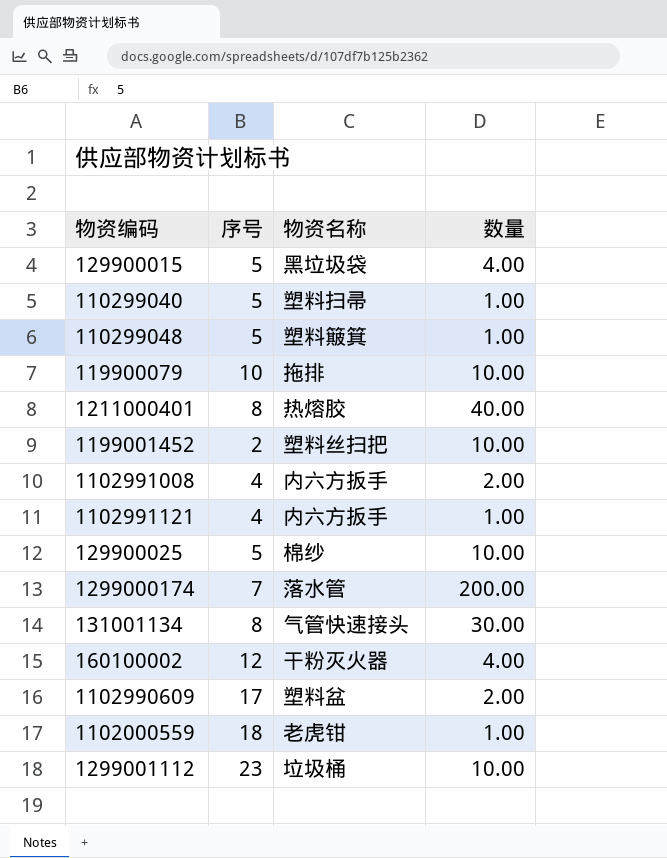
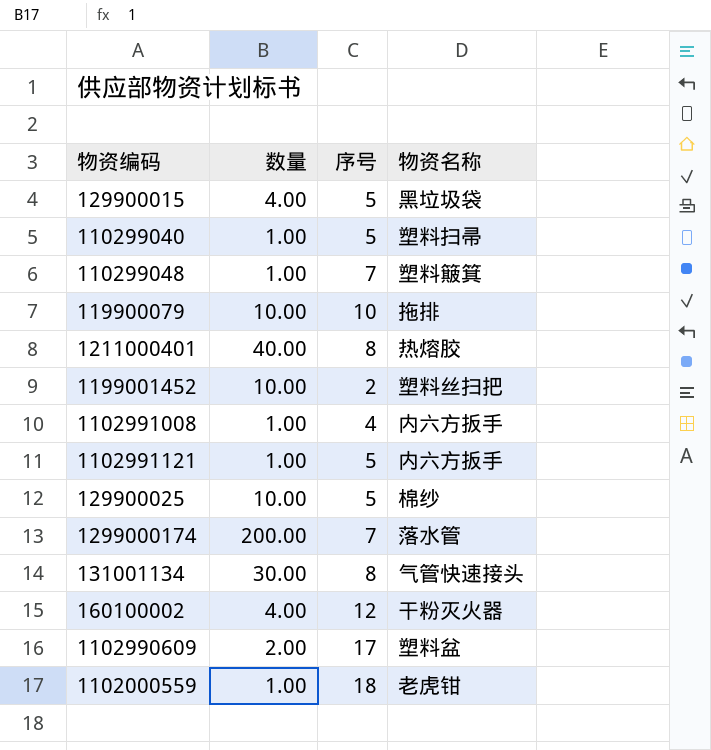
column 数量 | position: 4 -> 2
row 1299001112: 23 | 垃圾桶 | 10.00 -> none
110299048 | 序号: 5 -> 7
1102991008 | 数量: 2.00 -> 1.00
1102991121 | 序号: 4 -> 5

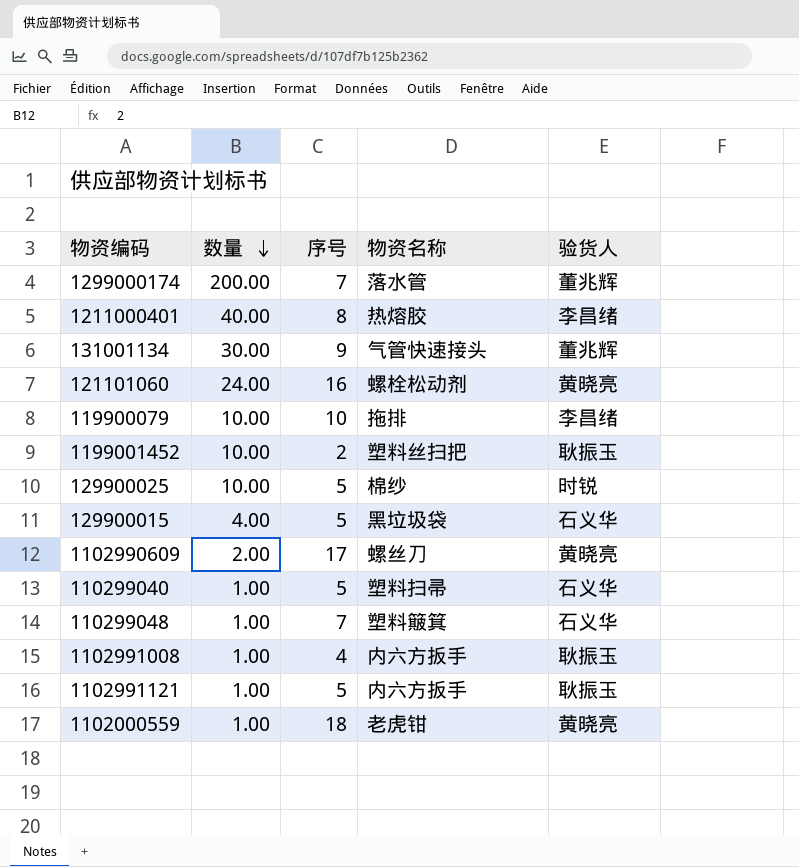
row order: none -> 数量 descending
column 验货人 | position: none -> 5
row 160100002: 4.00 | 12 | 干粉灭火器 -> none
131001134 | 序号: 8 -> 9
row 121101060: none -> 24.00 | 16 | 螺栓松动剂 | 黄晓亮
1102990609 | 物资名称: 塑料盆 -> 螺丝刀

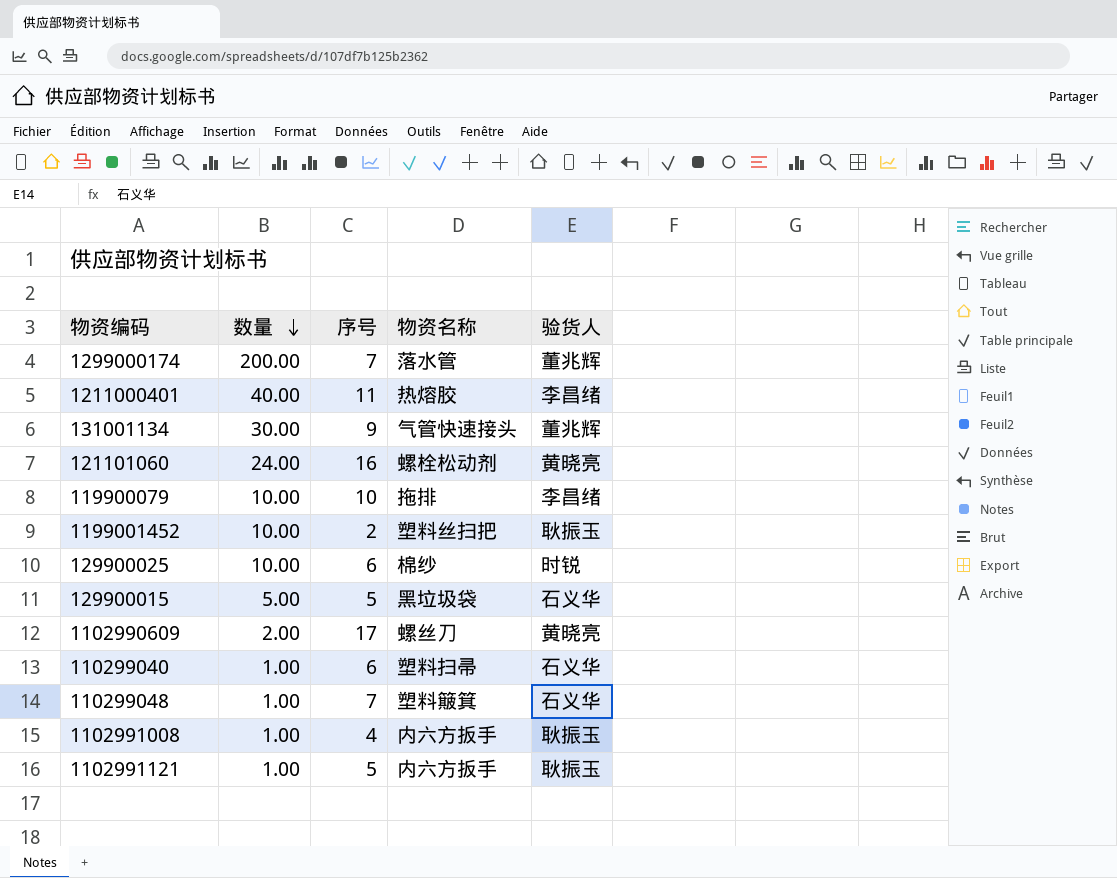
row 1102000559: 1.00 | 18 | 老虎钳 | 黄晓亮 -> none
1211000401 | 序号: 8 -> 11
129900025 | 序号: 5 -> 6
129900015 | 数量: 4.00 -> 5.00
110299040 | 序号: 5 -> 6

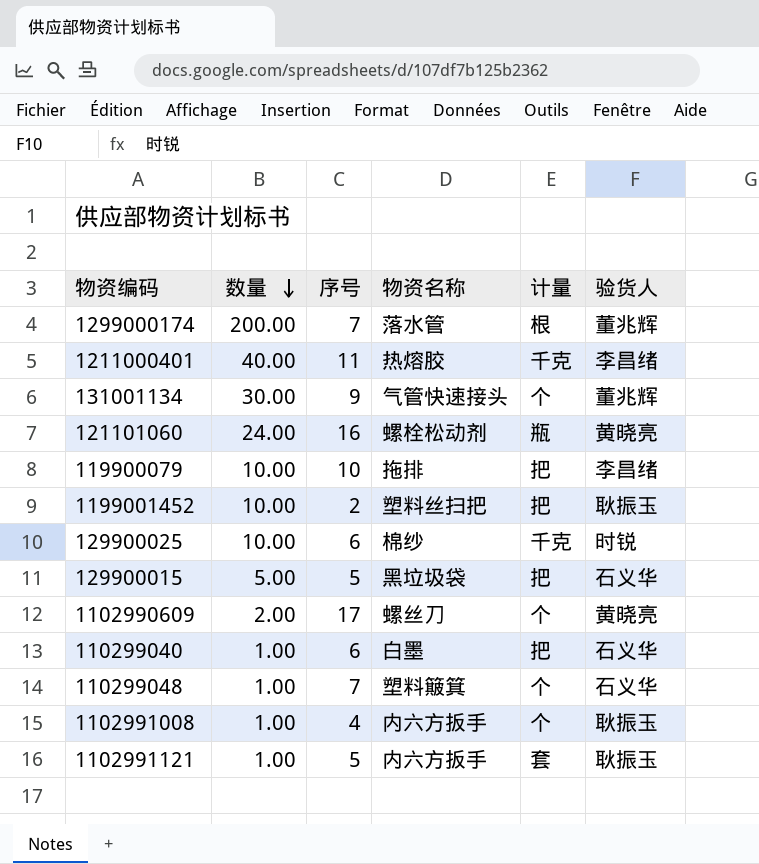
column 计量 | position: none -> 5
110299040 | 物资名称: 塑料扫帚 -> 白墨

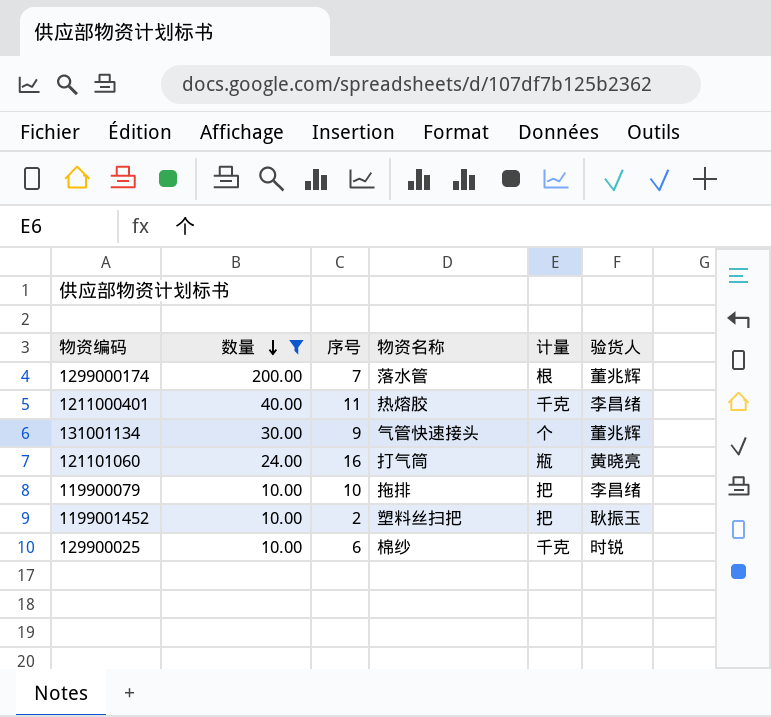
filter: none -> 数量 >= 10.00
121101060 | 物资名称: 螺栓松动剂 -> 打气筒

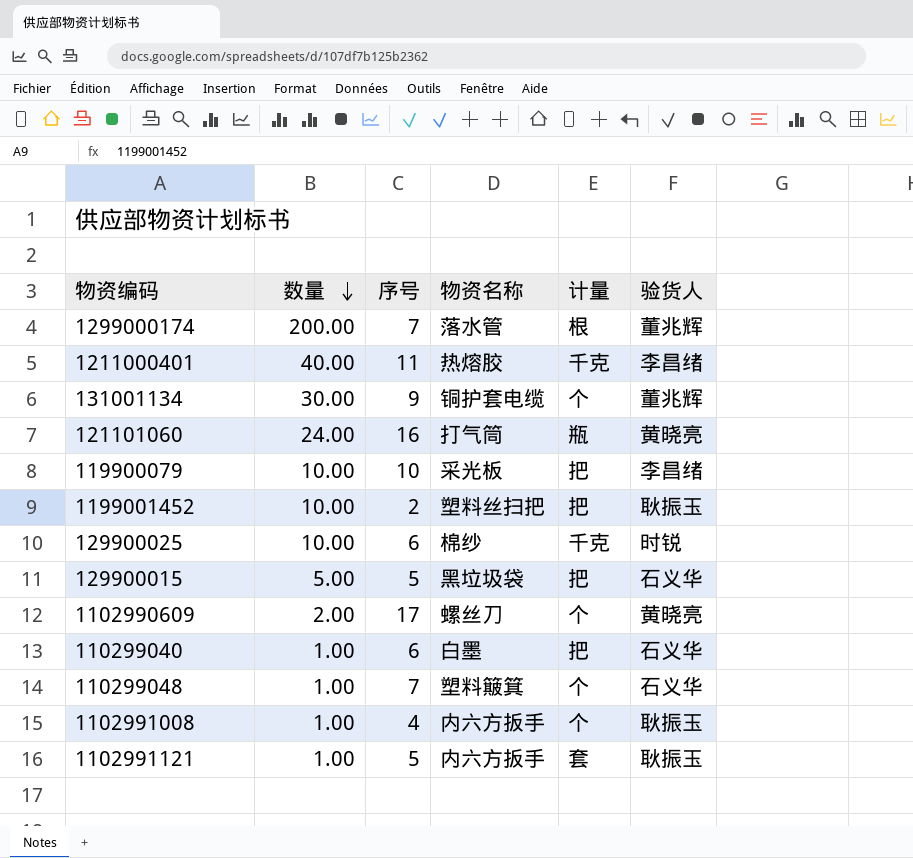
filter: 数量 >= 10.00 -> none
131001134 | 物资名称: 气管快速接头 -> 铜护套电缆
119900079 | 物资名称: 拖排 -> 采光板

